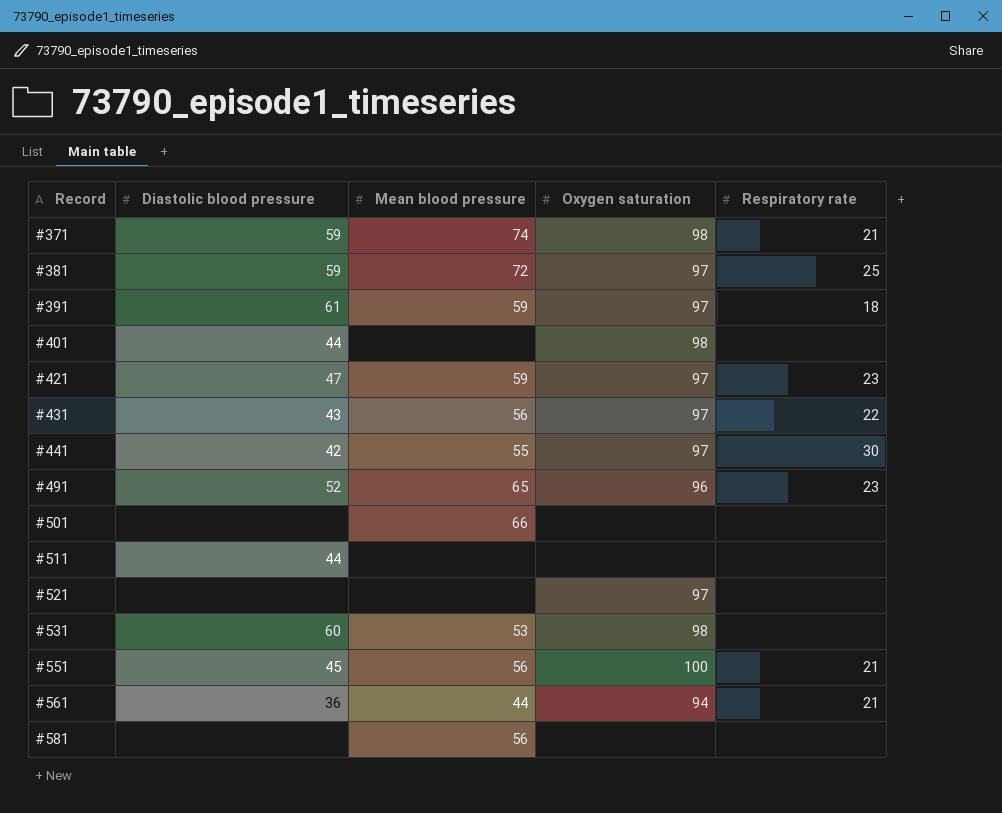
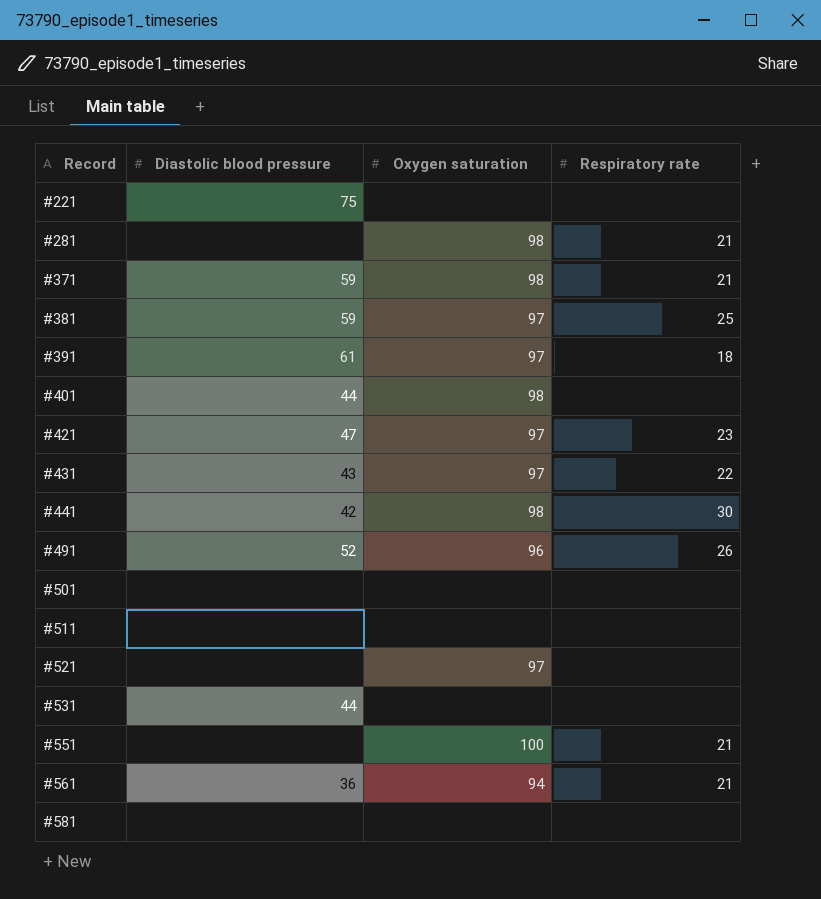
column Mean blood pressure | position: 3 -> none
row #221: none -> 75 | none | none
row #281: none -> none | 98 | 21
#441 | Oxygen saturation: 97 -> 98
#491 | Respiratory rate: 23 -> 26
#511 | Diastolic blood pressure: 44 -> none
#531 | Diastolic blood pressure: 60 -> 44
#531 | Oxygen saturation: 98 -> none
#551 | Diastolic blood pressure: 45 -> none

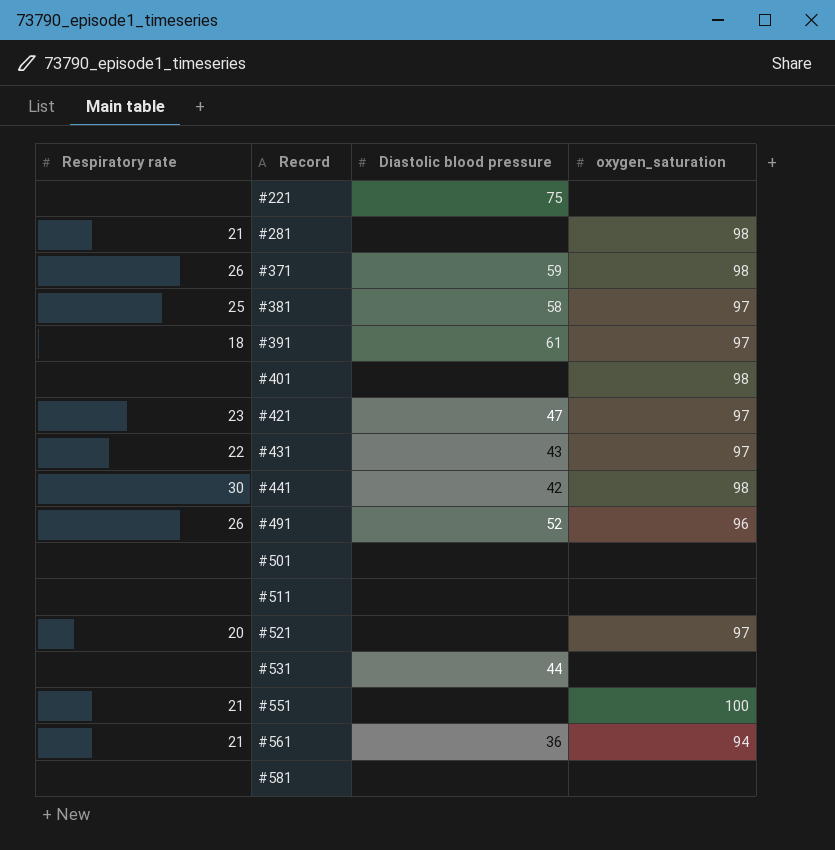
column Respiratory rate | position: 4 -> 1
column name: Oxygen saturation -> oxygen_saturation
#371 | Respiratory rate: 21 -> 26
#381 | Diastolic blood pressure: 59 -> 58
#401 | Diastolic blood pressure: 44 -> none
#521 | Respiratory rate: none -> 20

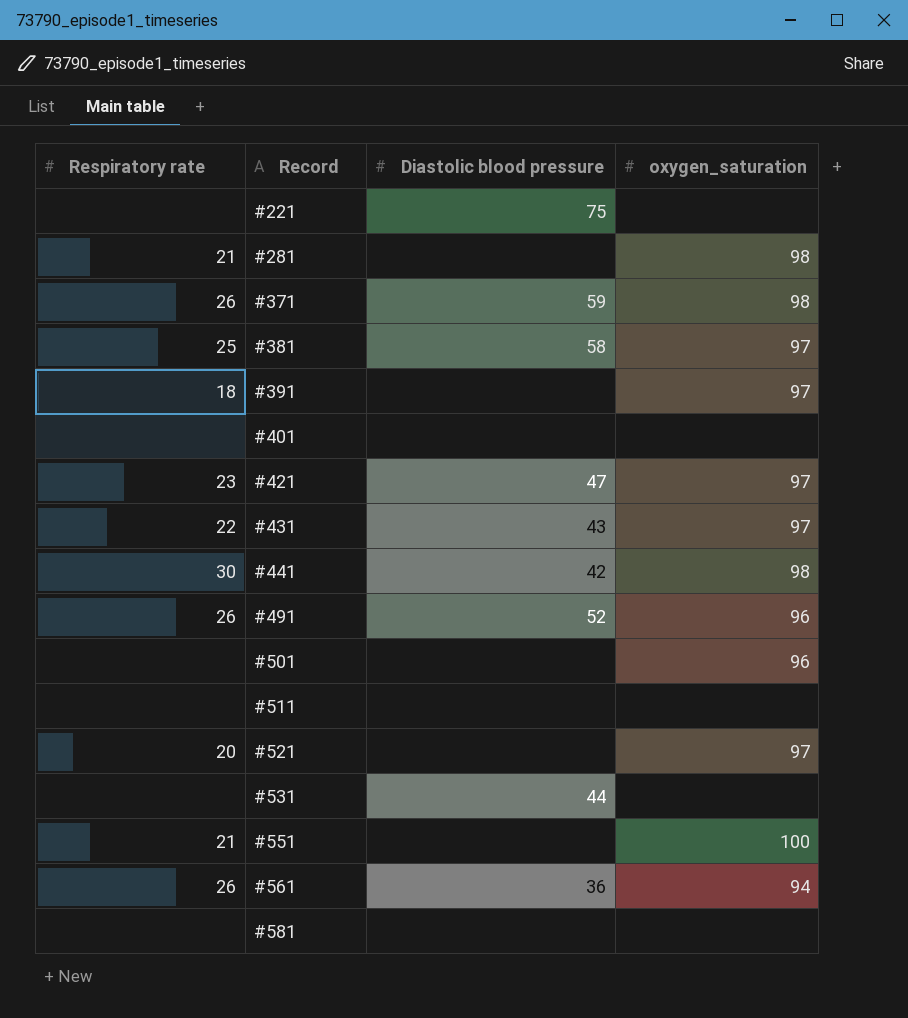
#391 | Diastolic blood pressure: 61 -> none
#401 | oxygen_saturation: 98 -> none
#501 | oxygen_saturation: none -> 96
#561 | Respiratory rate: 21 -> 26

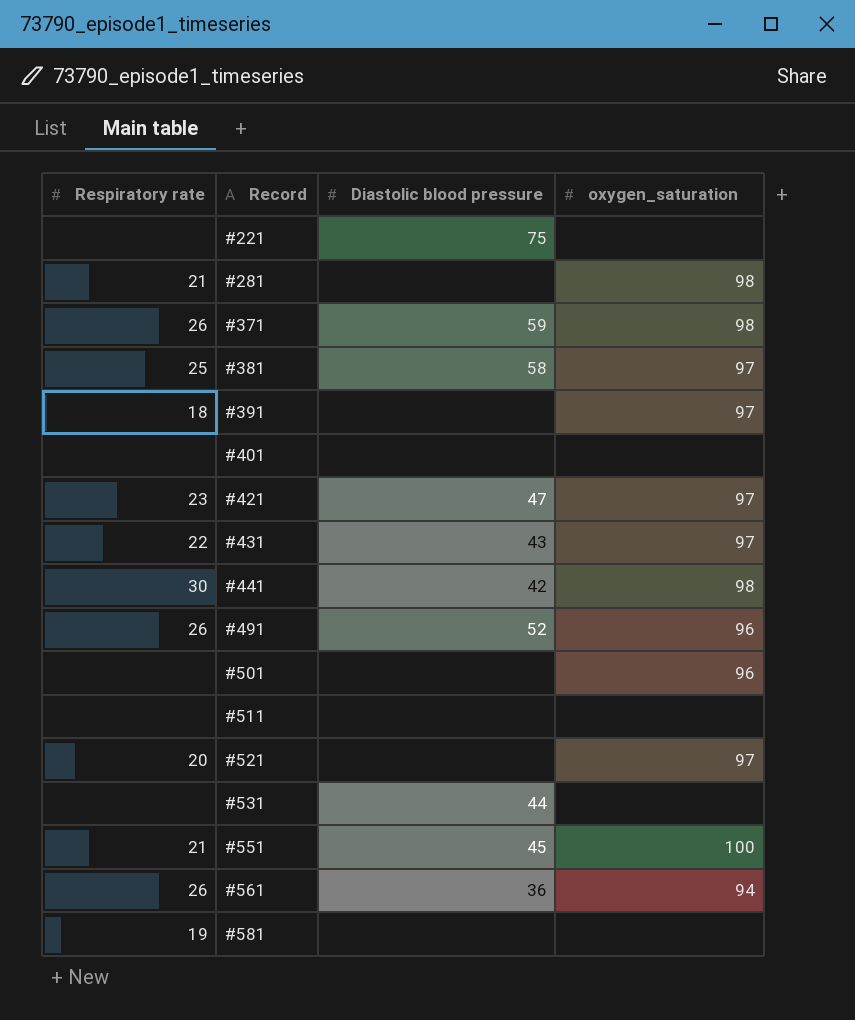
#551 | Diastolic blood pressure: none -> 45
#581 | Respiratory rate: none -> 19

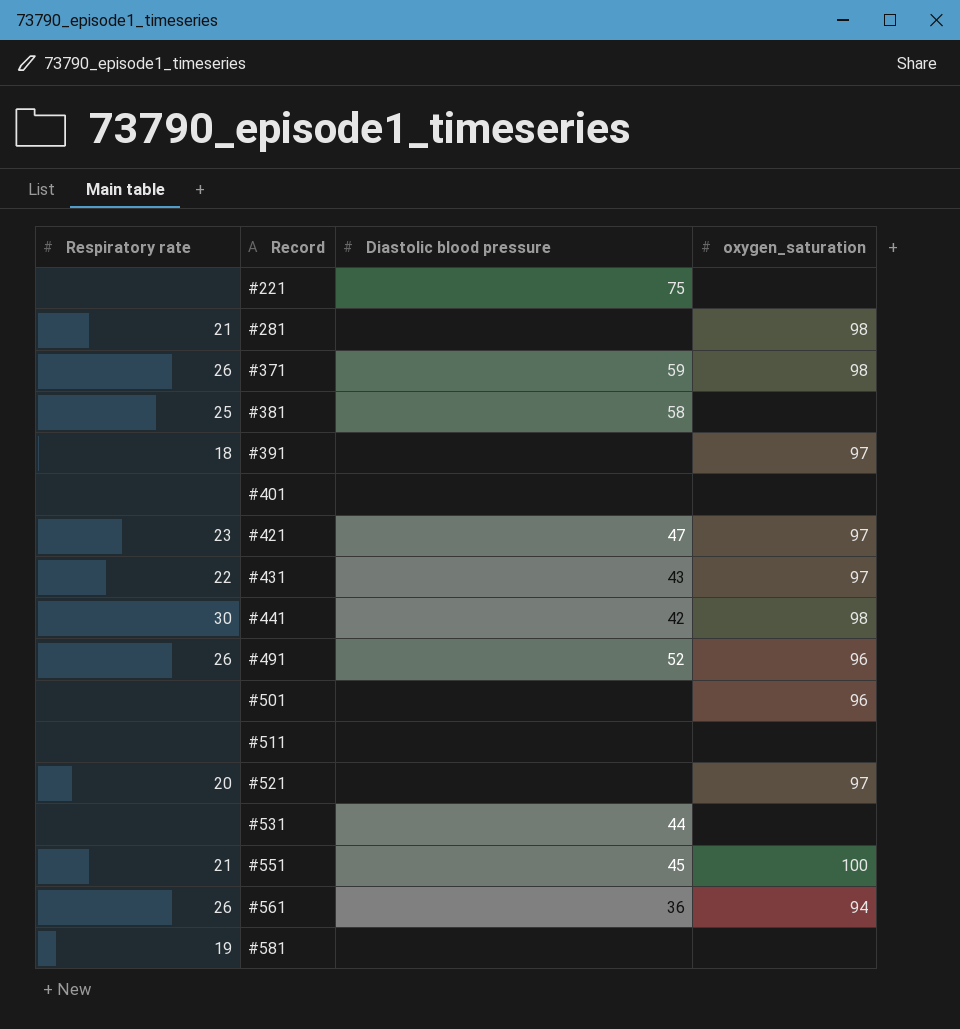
#381 | oxygen_saturation: 97 -> none

